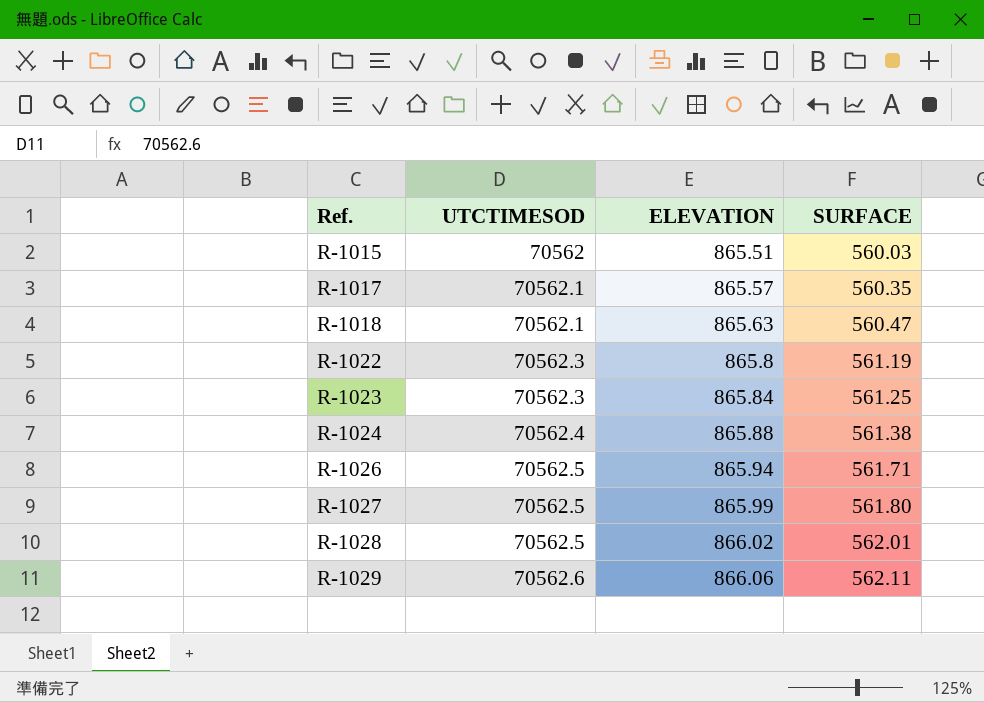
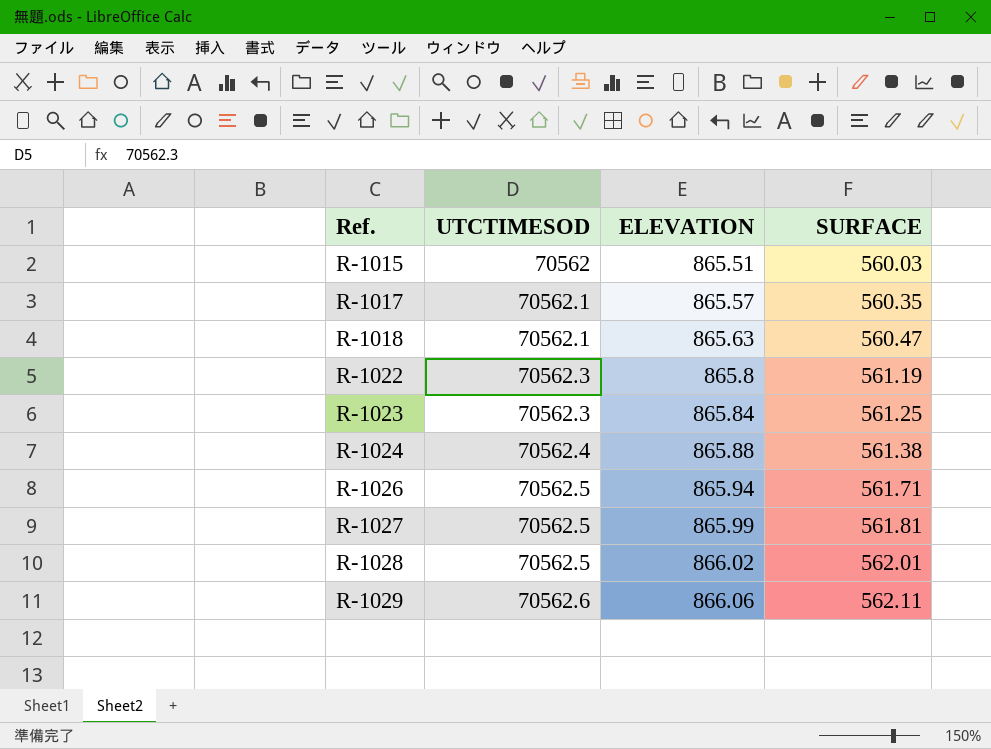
R-1027 | SURFACE: 561.80 -> 561.81

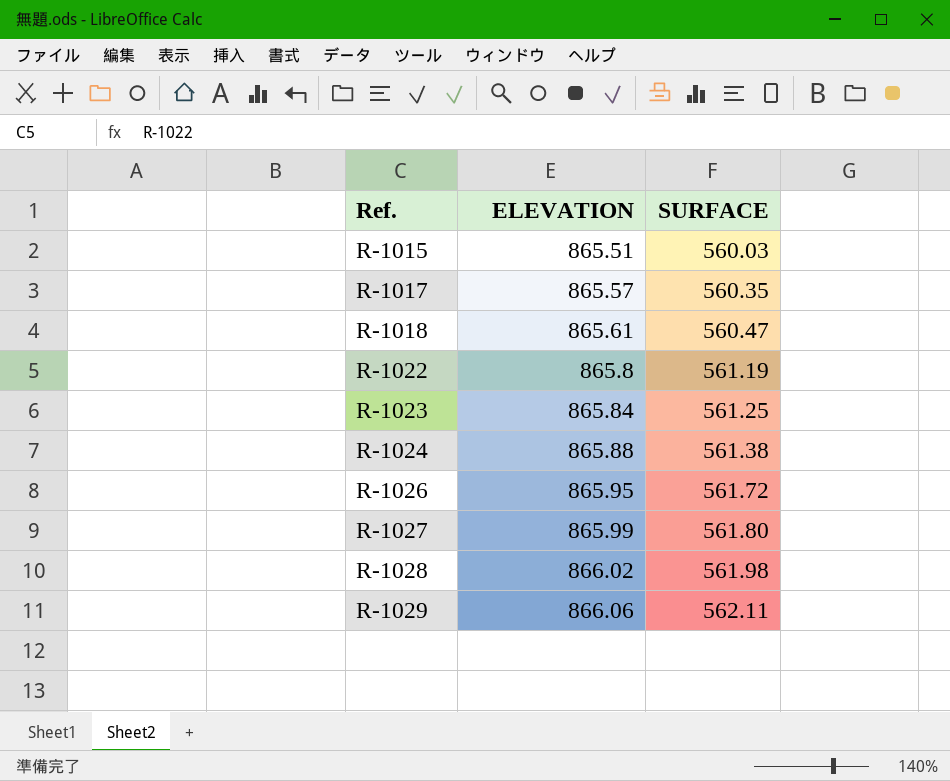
column UTCTIMESOD | position: 2 -> none
R-1018 | ELEVATION: 865.63 -> 865.61
R-1026 | ELEVATION: 865.94 -> 865.95
R-1026 | SURFACE: 561.71 -> 561.72
R-1027 | SURFACE: 561.81 -> 561.80
R-1028 | SURFACE: 562.01 -> 561.98

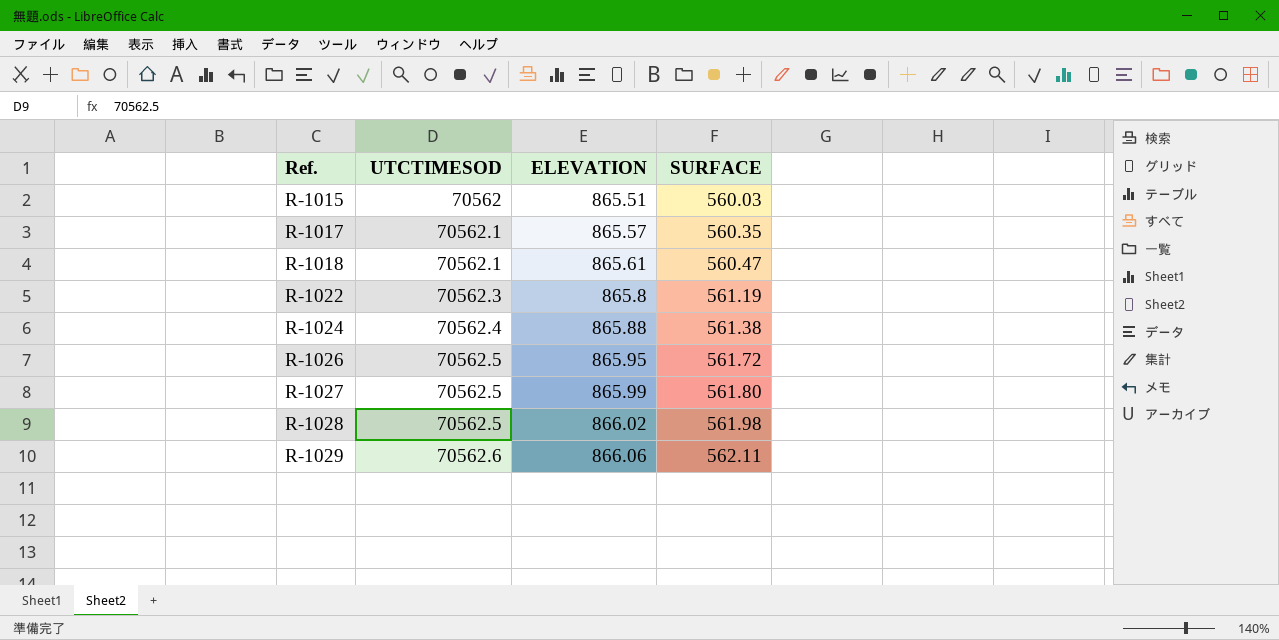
column UTCTIMESOD | position: none -> 2
row R-1023: 865.84 | 561.25 -> none

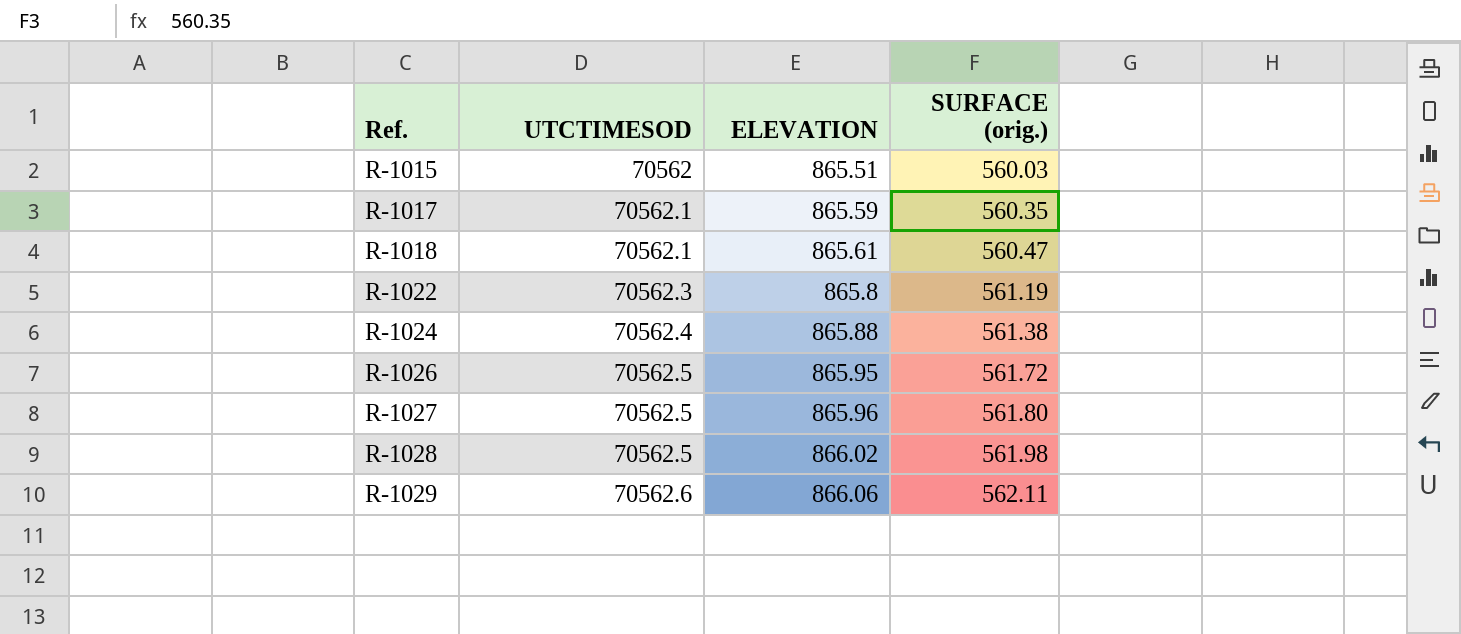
column name: SURFACE -> SURFACE (orig.)
R-1017 | ELEVATION: 865.57 -> 865.59
R-1027 | ELEVATION: 865.99 -> 865.96

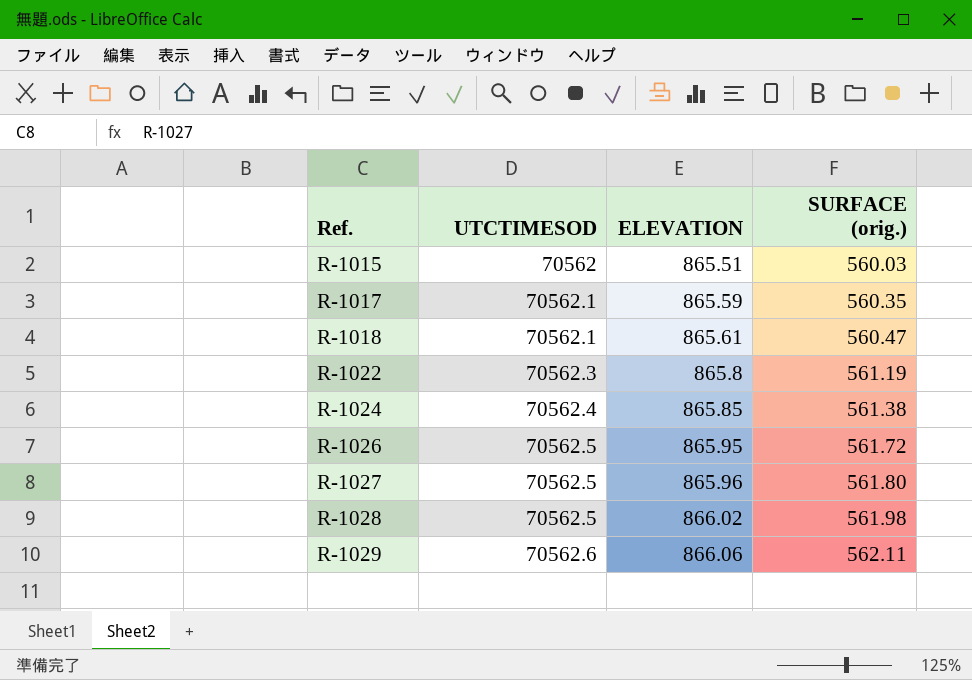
R-1024 | ELEVATION: 865.88 -> 865.85

